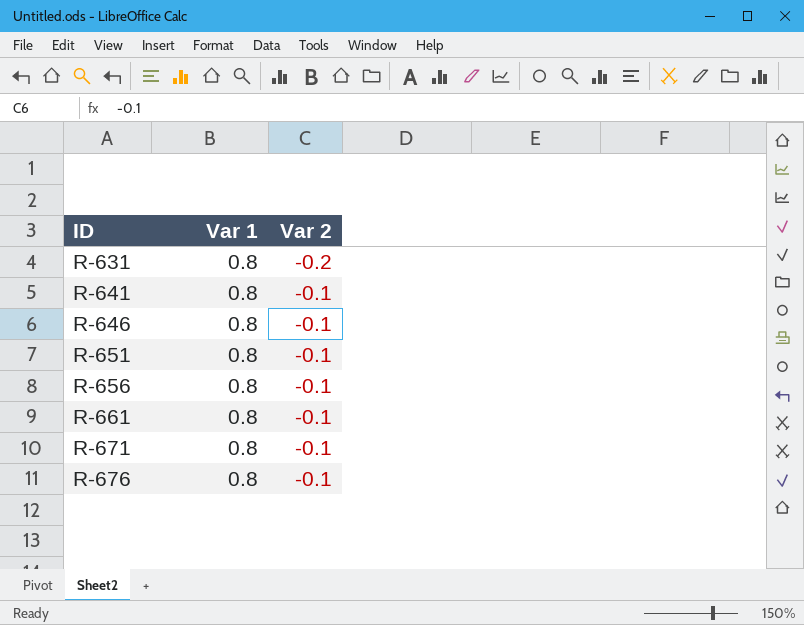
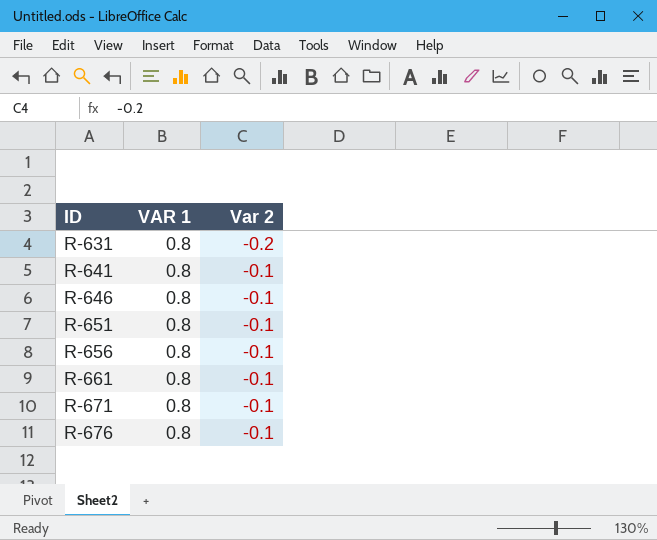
column name: Var 1 -> VAR 1

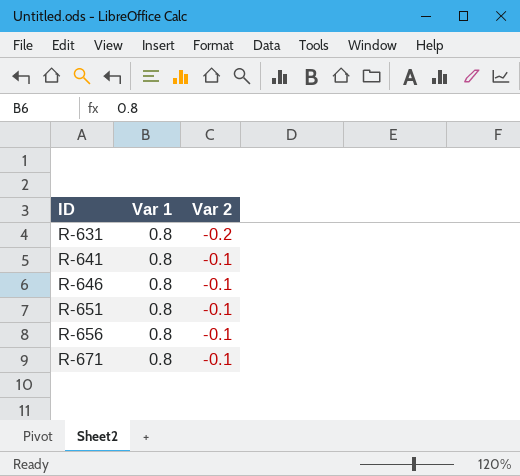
column name: VAR 1 -> Var 1
row R-661: 0.8 | -0.1 -> none
row R-676: 0.8 | -0.1 -> none

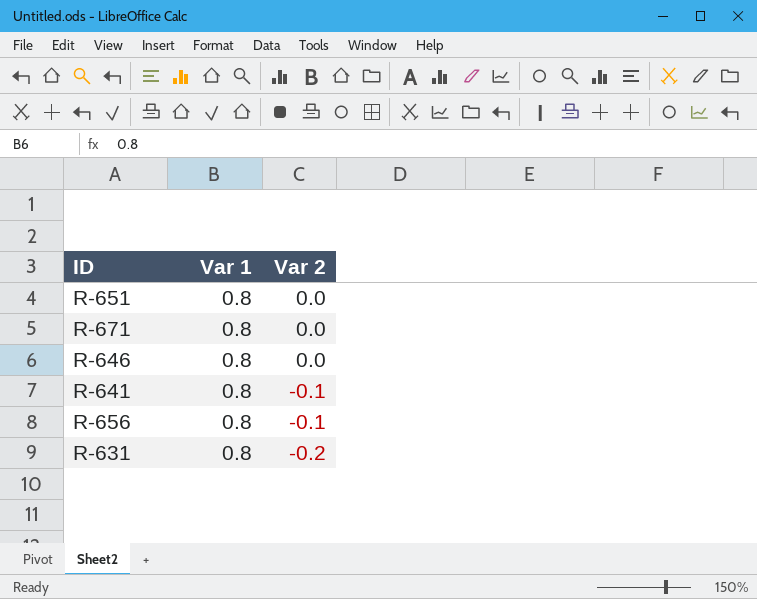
row order: ID ascending -> Var 2 descending
R-651 | Var 2: -0.1 -> 0.0
R-671 | Var 2: -0.1 -> 0.0
R-646 | Var 2: -0.1 -> 0.0

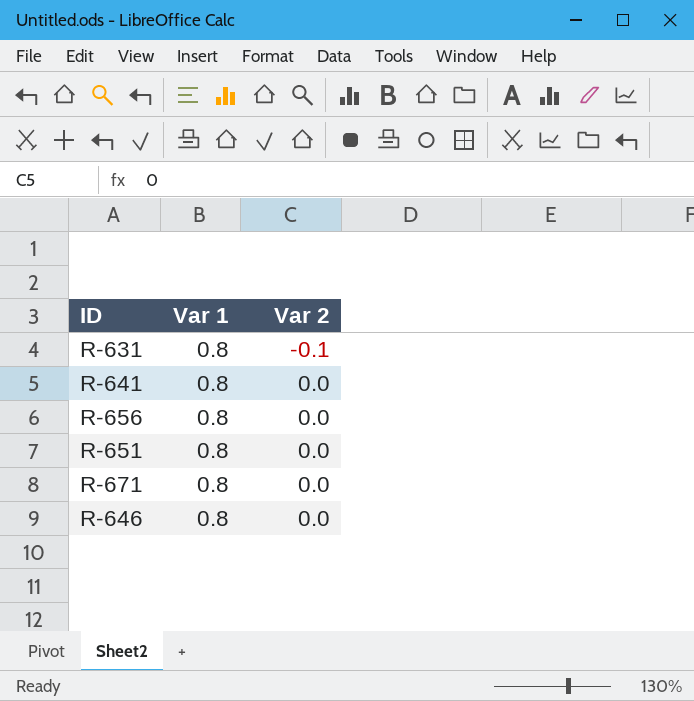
row order: Var 2 descending -> Var 2 ascending
R-631 | Var 2: -0.2 -> -0.1
R-641 | Var 2: -0.1 -> 0.0
R-656 | Var 2: -0.1 -> 0.0

